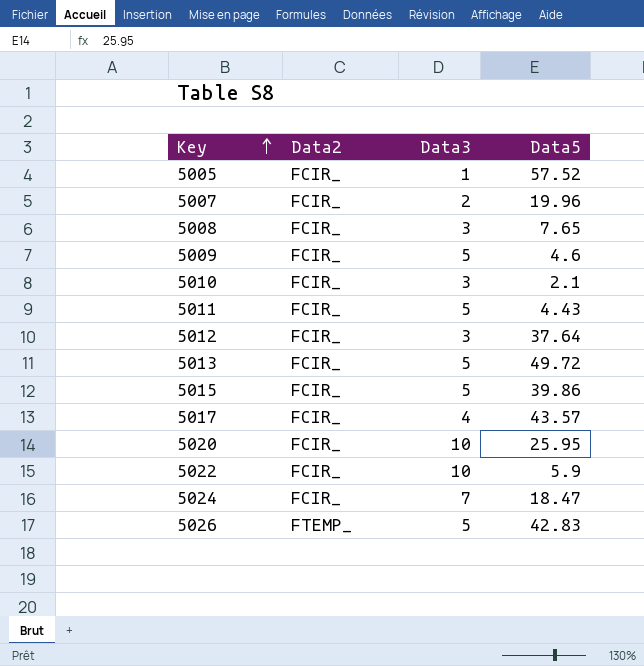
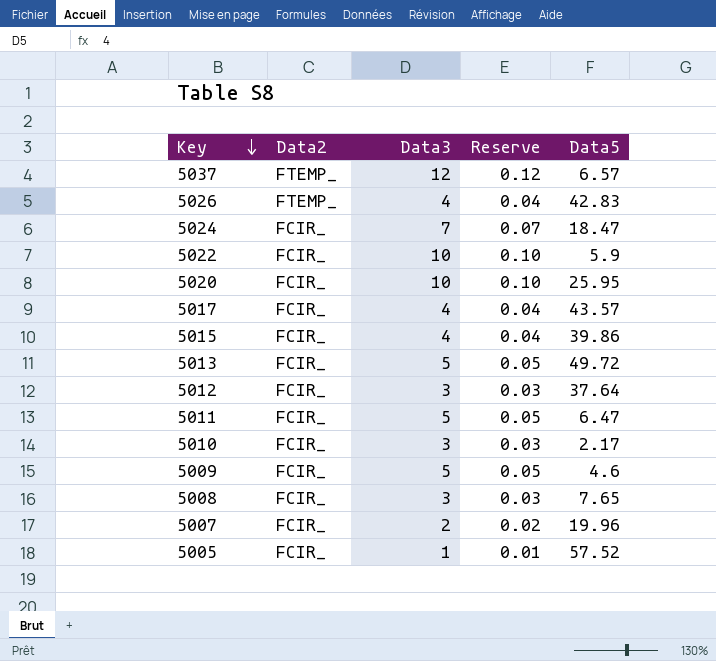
row order: Key ascending -> Key descending
column Reserve | formula: none -> [Data3] * 0.01
row 5037: none -> FTEMP_ | 12 | 0.12 | 6.57
5026 | Data3: 5 -> 4
5015 | Data3: 5 -> 4
5011 | Data5: 4.43 -> 6.47
5010 | Data5: 2.1 -> 2.17

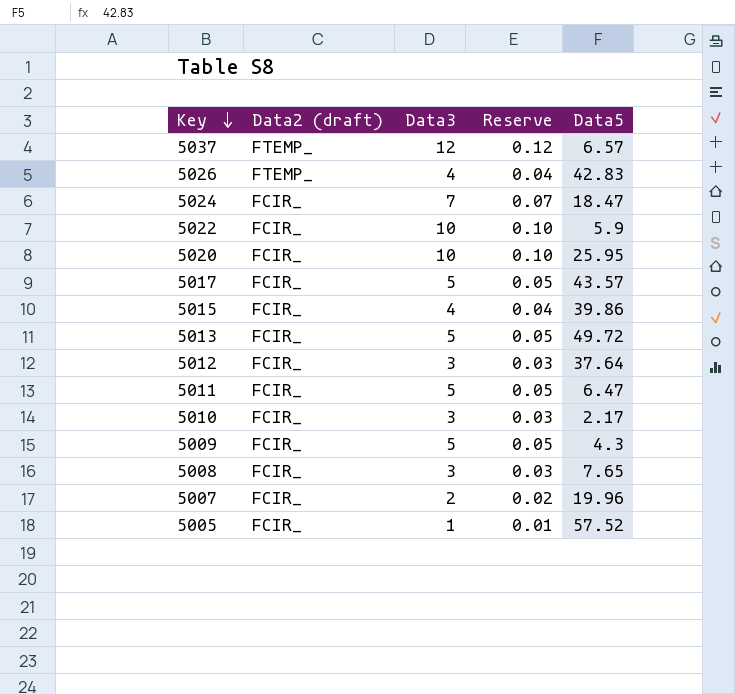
column name: Data2 -> Data2 (draft)
5017 | Data3: 4 -> 5
5017 | Reserve: 0.04 -> 0.05
5009 | Data5: 4.6 -> 4.3

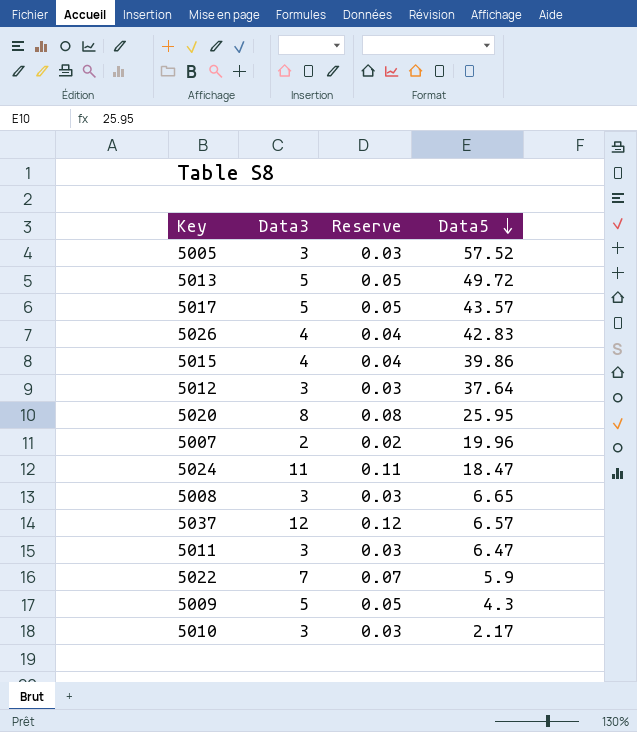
row order: Key descending -> Data5 descending
column Data2 (draft) | position: 2 -> none
5005 | Data3: 1 -> 3
5005 | Reserve: 0.01 -> 0.03
5020 | Data3: 10 -> 8
5020 | Reserve: 0.10 -> 0.08
5024 | Data3: 7 -> 11
5024 | Reserve: 0.07 -> 0.11
5008 | Data5: 7.65 -> 6.65
5011 | Data3: 5 -> 3
5011 | Reserve: 0.05 -> 0.03
5022 | Data3: 10 -> 7
5022 | Reserve: 0.10 -> 0.07

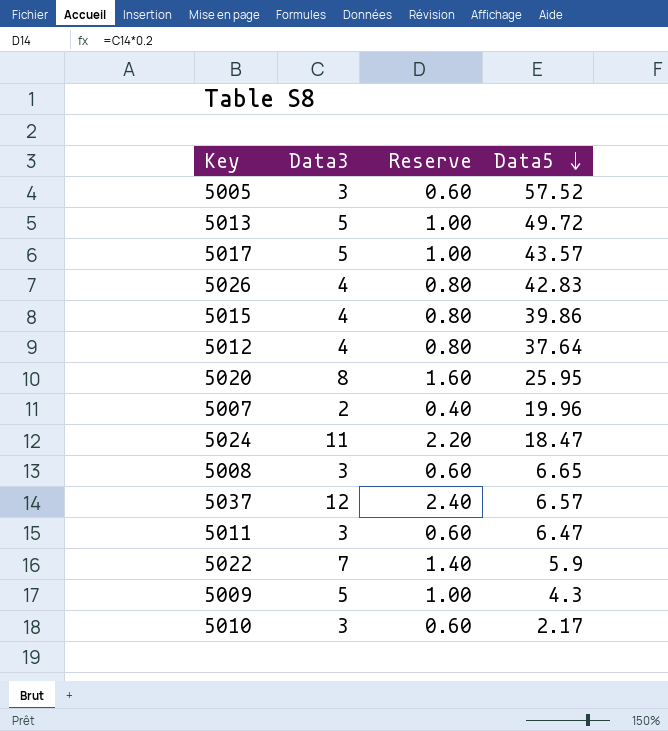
column Reserve | formula: [Data3] * 0.01 -> [Data3] * 0.2
5012 | Data3: 3 -> 4

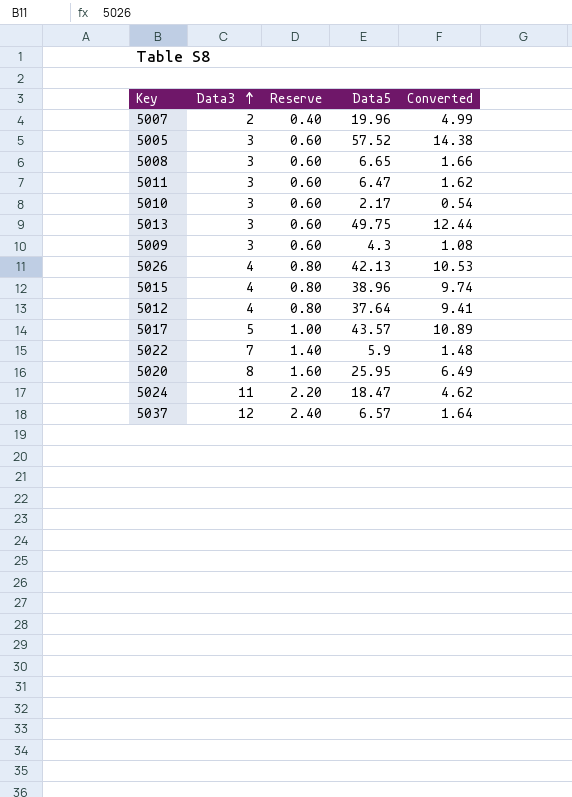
row order: Data5 descending -> Data3 ascending
column Converted | formula: none -> [Data5] * 0.25
5013 | Data3: 5 -> 3
5013 | Reserve: 1.00 -> 0.60
5013 | Data5: 49.72 -> 49.75
5009 | Data3: 5 -> 3
5009 | Reserve: 1.00 -> 0.60
5026 | Data5: 42.83 -> 42.13
5015 | Data5: 39.86 -> 38.96

